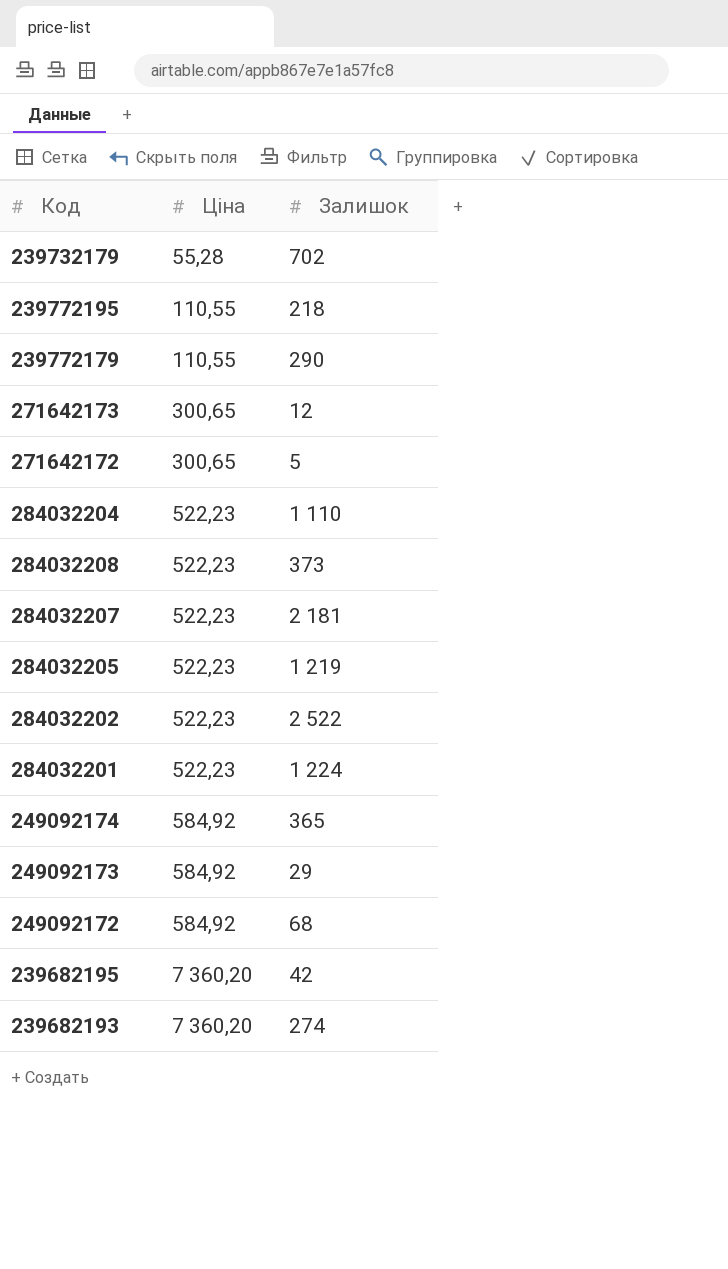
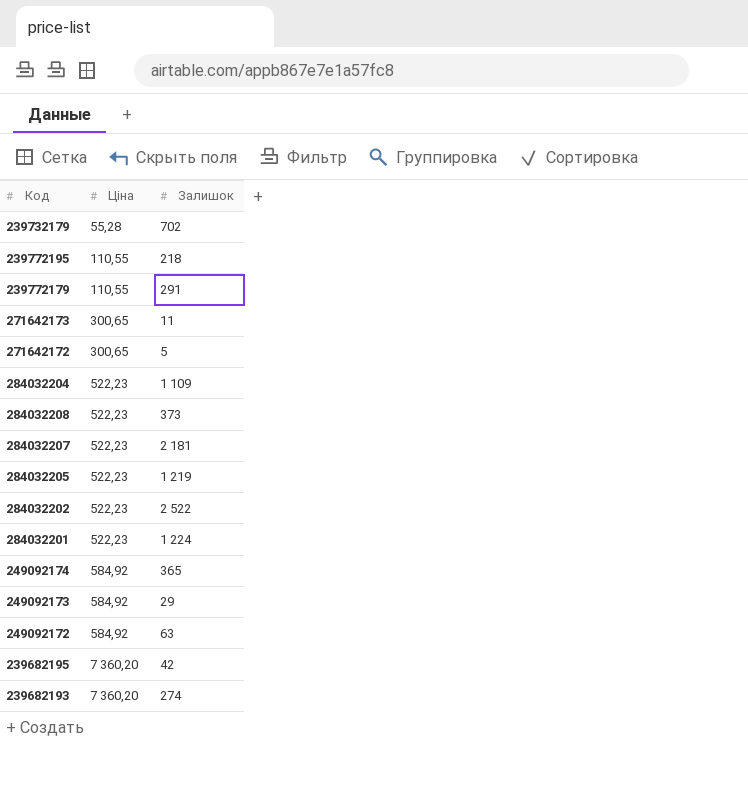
239772179 | Залишок: 290 -> 291
271642173 | Залишок: 12 -> 11
284032204 | Залишок: 1 110 -> 1 109
249092172 | Залишок: 68 -> 63

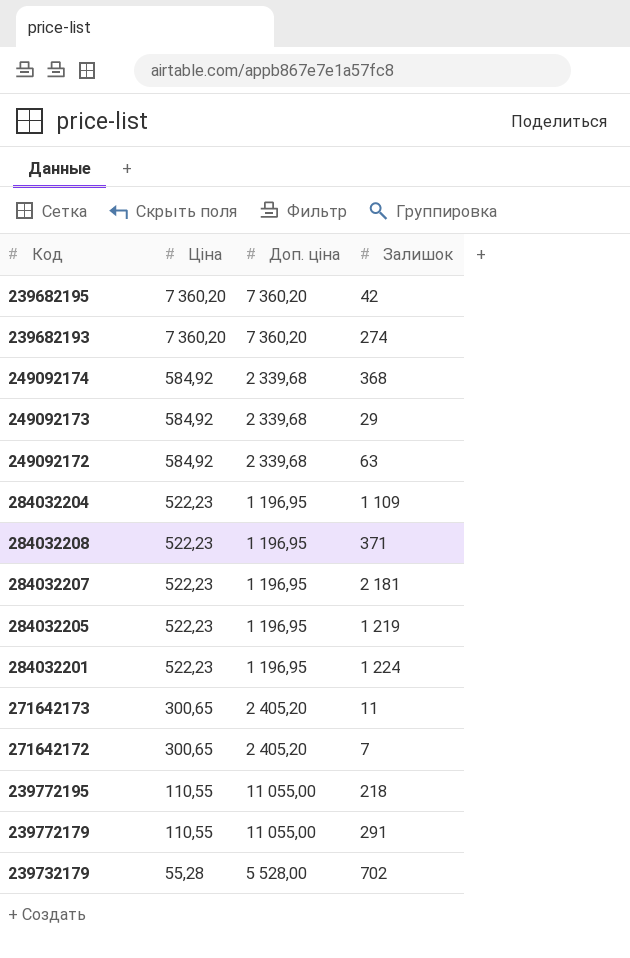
row order: Ціна ascending -> Ціна descending
column Доп. ціна | position: none -> 3
row 284032202: 522,23 | 2 522 -> none
249092174 | Залишок: 365 -> 368
284032208 | Залишок: 373 -> 371
271642172 | Залишок: 5 -> 7

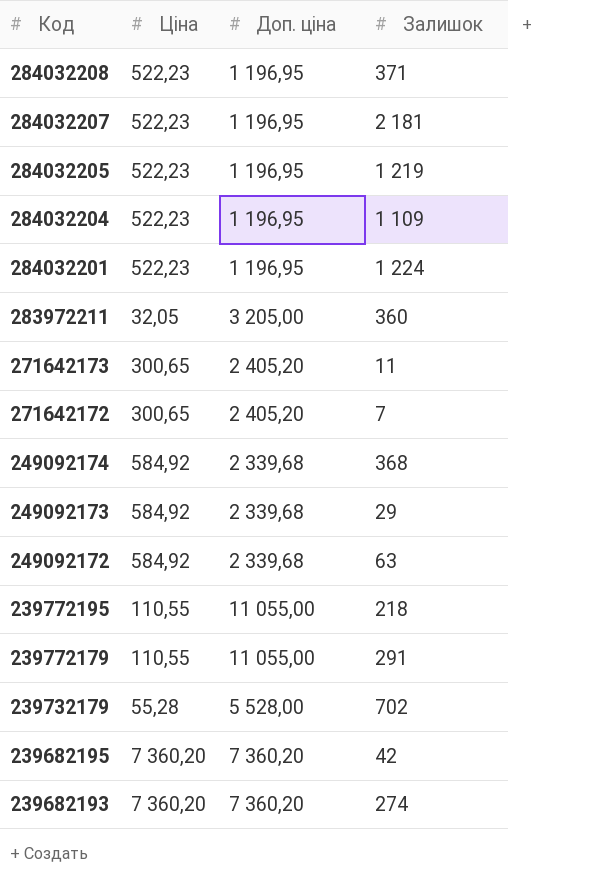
row order: Ціна descending -> Код descending
row 283972211: none -> 32,05 | 3 205,00 | 360

